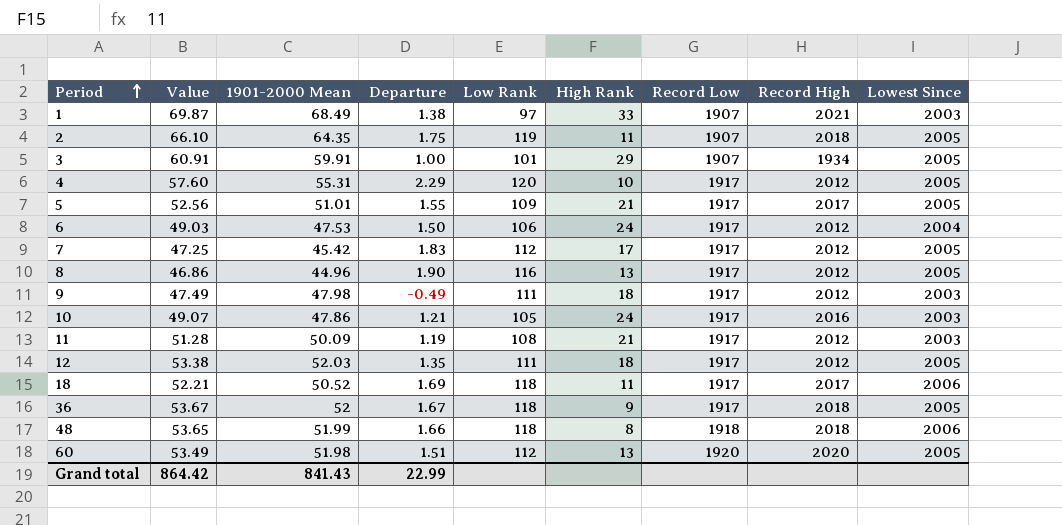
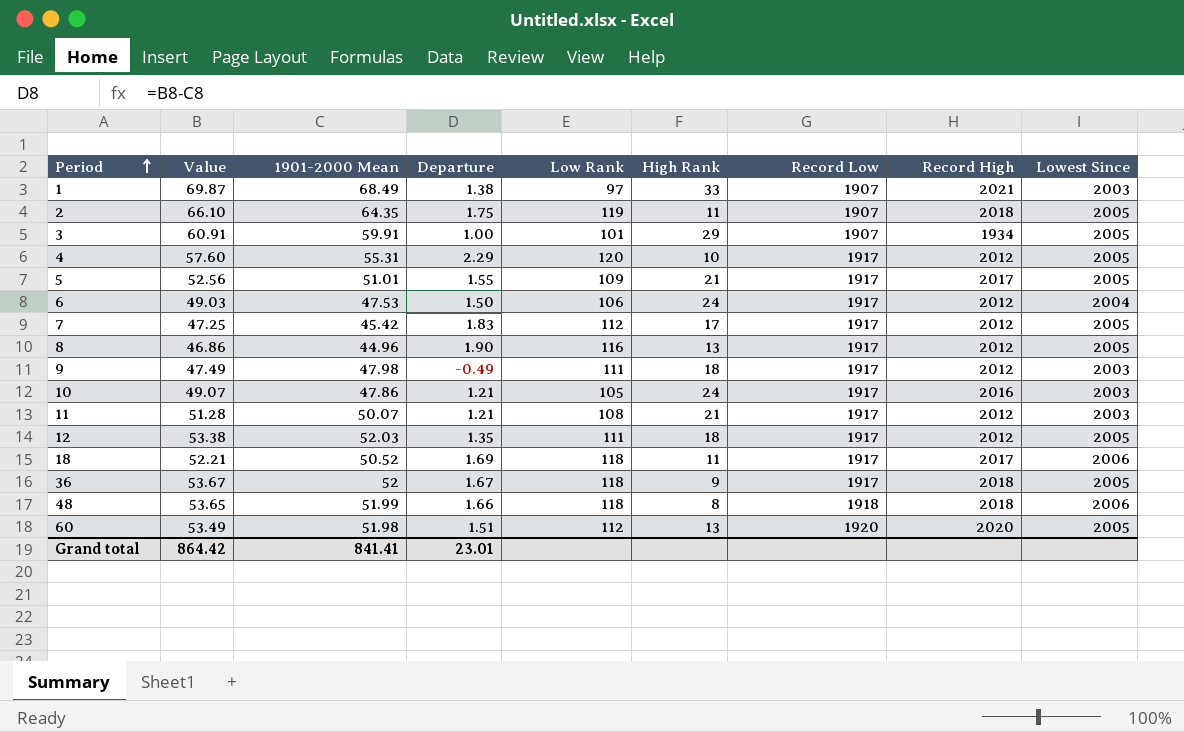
11 | 1901-2000 Mean: 50.09 -> 50.07
11 | Departure: 1.19 -> 1.21
Grand total | 1901-2000 Mean: 841.43 -> 841.41
Grand total | Departure: 22.99 -> 23.01

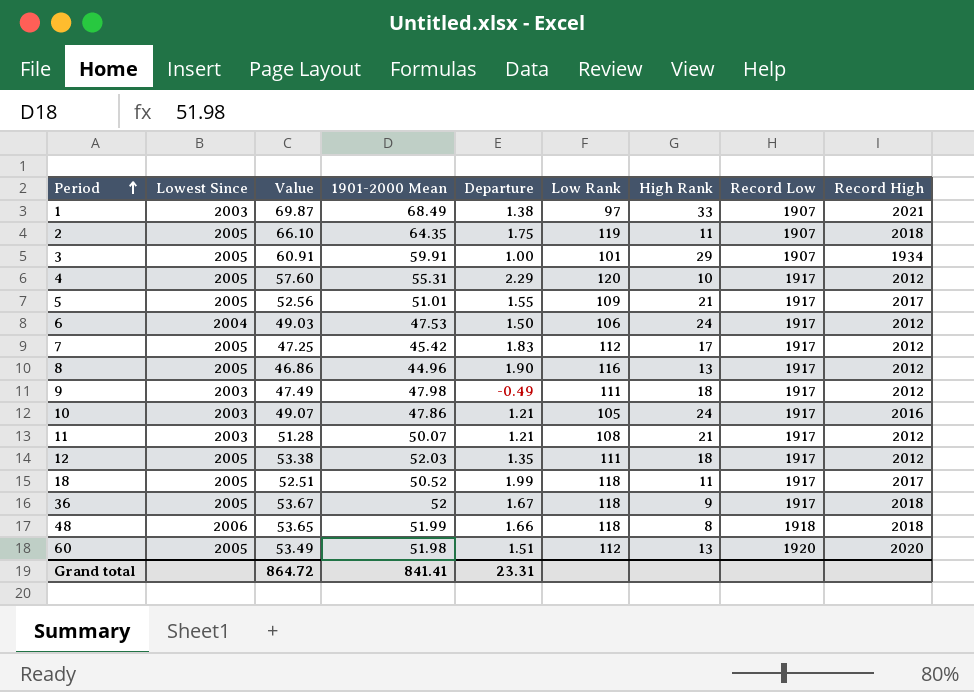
column Lowest Since | position: 9 -> 2
18 | Lowest Since: 2006 -> 2005
18 | Value: 52.21 -> 52.51
18 | Departure: 1.69 -> 1.99
Grand total | Value: 864.42 -> 864.72
Grand total | Departure: 23.01 -> 23.31

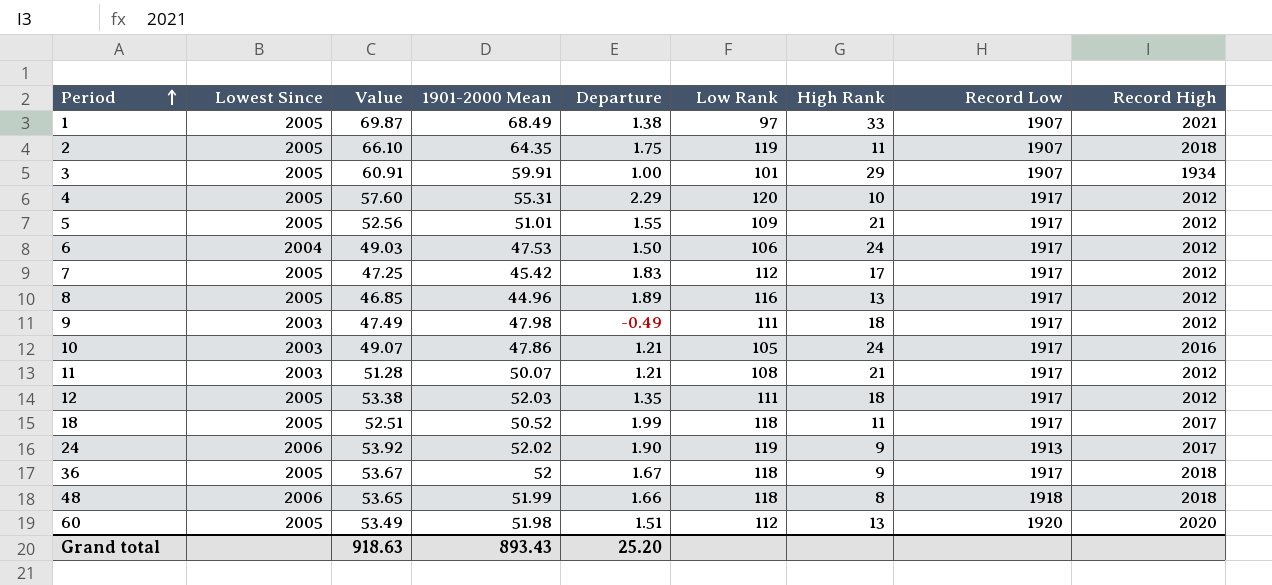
1 | Lowest Since: 2003 -> 2005
5 | Record High: 2017 -> 2012
8 | Value: 46.86 -> 46.85
8 | Departure: 1.90 -> 1.89
row 24: none -> 2006 | 53.92 | 52.02 | 1.90 | 119 | 9 | 1913 | 2017
Grand total | Value: 864.72 -> 918.63
Grand total | 1901-2000 Mean: 841.41 -> 893.43
Grand total | Departure: 23.31 -> 25.20

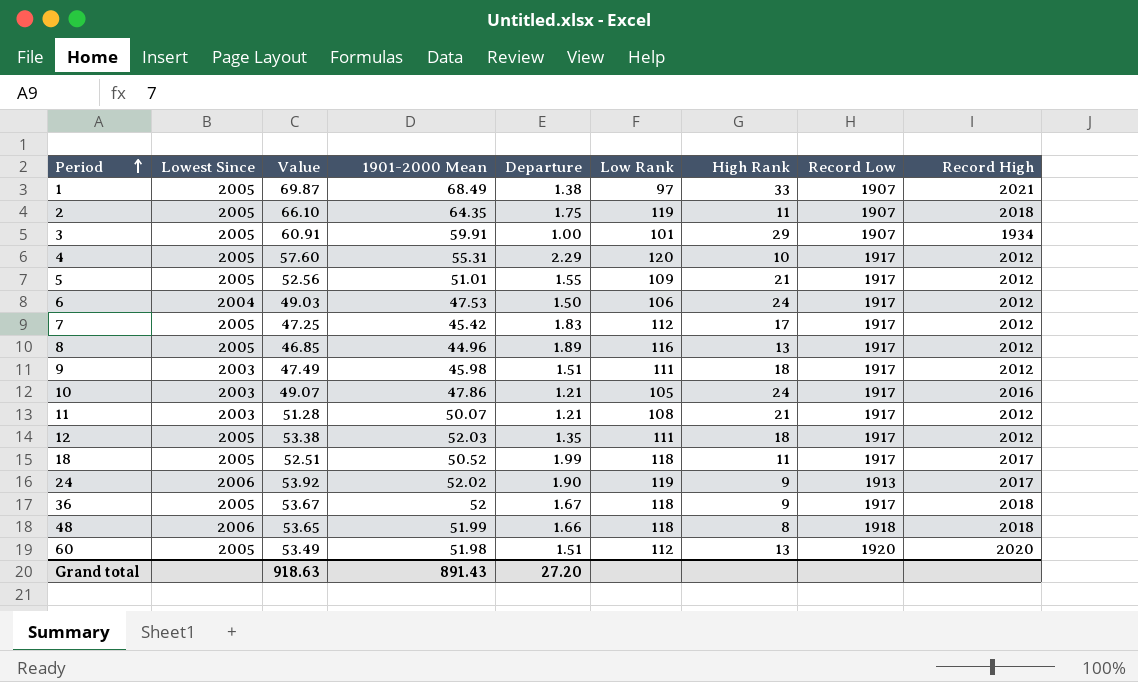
9 | 1901-2000 Mean: 47.98 -> 45.98
9 | Departure: -0.49 -> 1.51
Grand total | 1901-2000 Mean: 893.43 -> 891.43
Grand total | Departure: 25.20 -> 27.20

